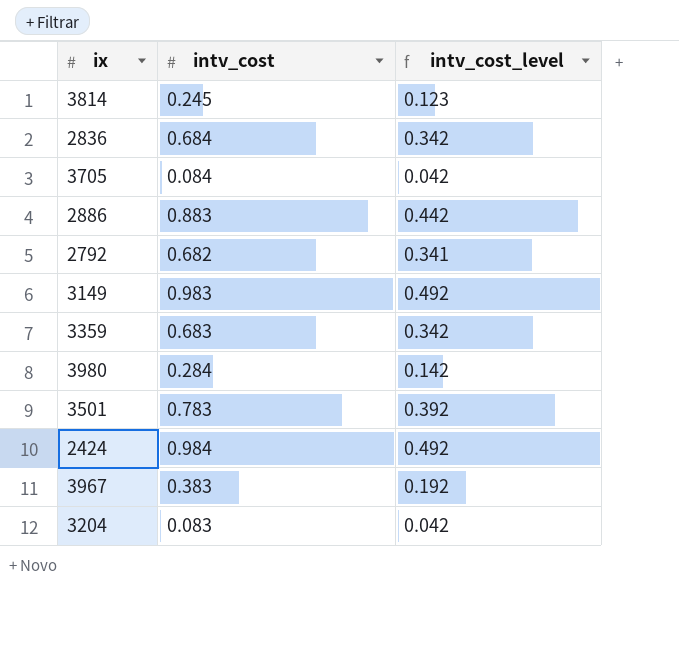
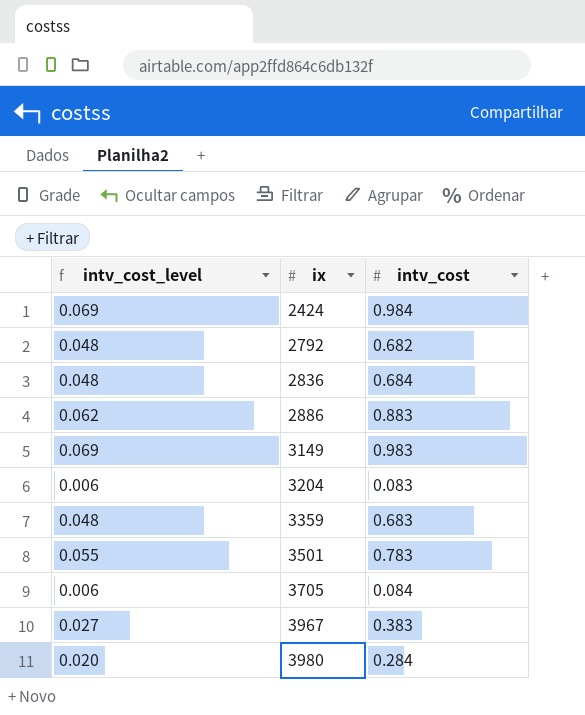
row order: none -> ix ascending
column intv_cost_level | formula: [intv_cost] * 0.5 -> [intv_cost] * 0.07
column intv_cost_level | position: 3 -> 1
row 3814: 0.245 | 0.123 -> none

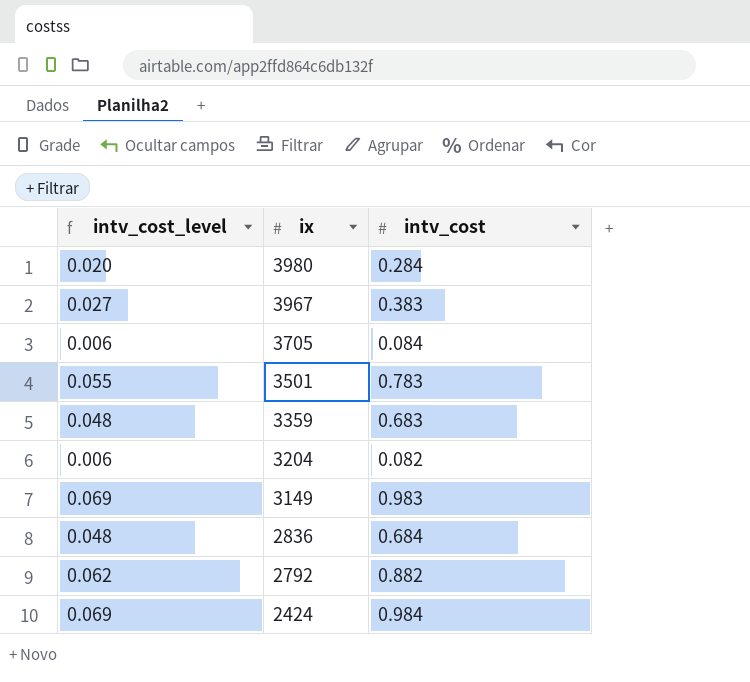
row order: ix ascending -> ix descending
row 2886: 0.062 | 0.883 -> none
3204 | intv_cost: 0.083 -> 0.082
2792 | intv_cost_level: 0.048 -> 0.062
2792 | intv_cost: 0.682 -> 0.882

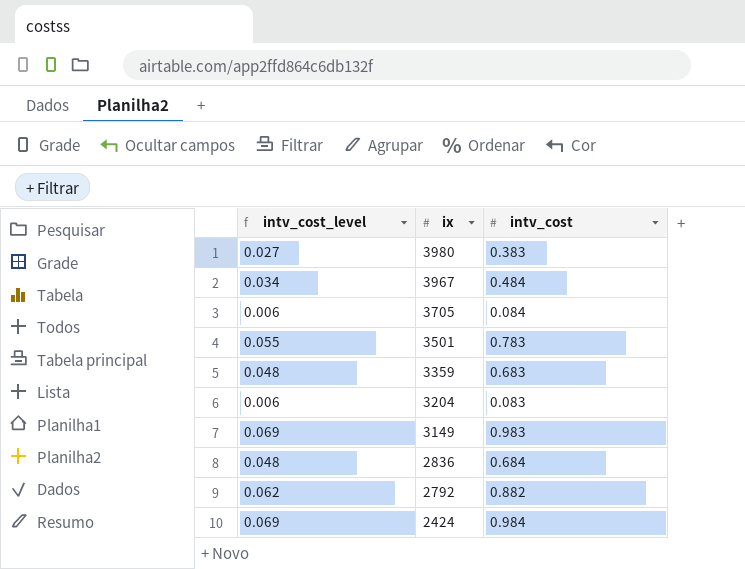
3980 | intv_cost_level: 0.020 -> 0.027
3980 | intv_cost: 0.284 -> 0.383
3967 | intv_cost_level: 0.027 -> 0.034
3967 | intv_cost: 0.383 -> 0.484
3204 | intv_cost: 0.082 -> 0.083

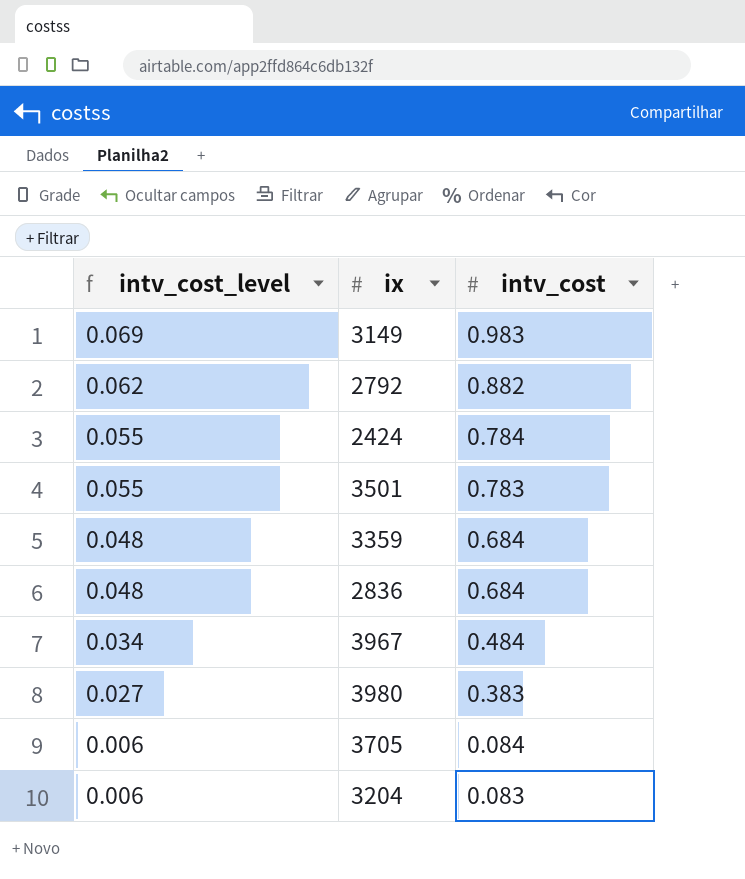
row order: ix descending -> intv_cost_level descending
2424 | intv_cost_level: 0.069 -> 0.055
2424 | intv_cost: 0.984 -> 0.784
3359 | intv_cost: 0.683 -> 0.684

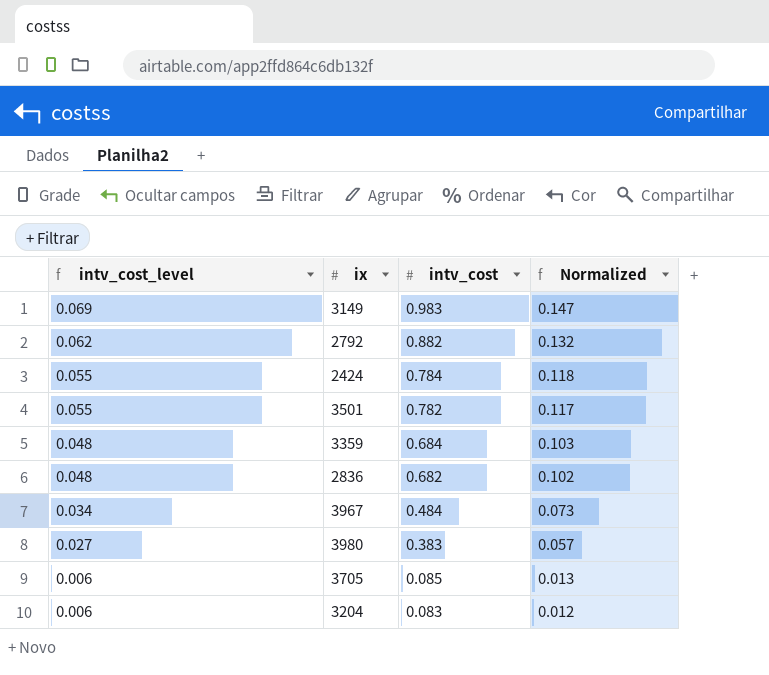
column Normalized | formula: none -> [intv_cost] * 0.15
3501 | intv_cost: 0.783 -> 0.782
2836 | intv_cost: 0.684 -> 0.682
3705 | intv_cost: 0.084 -> 0.085

